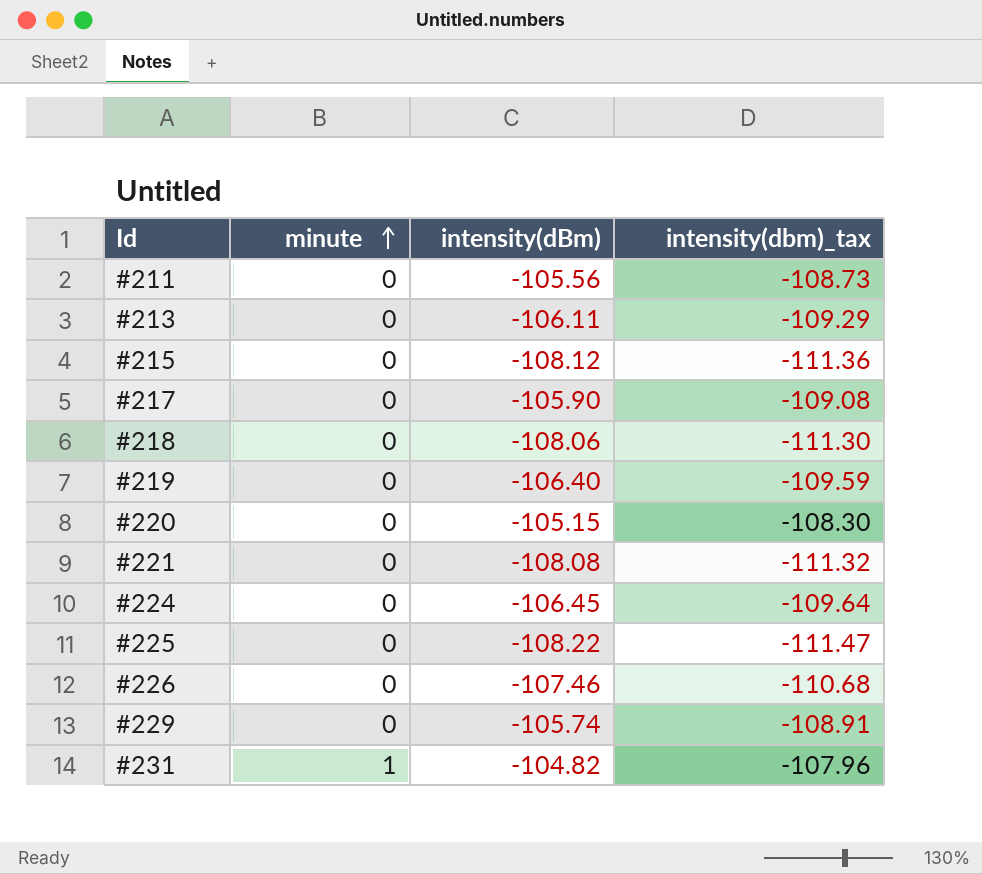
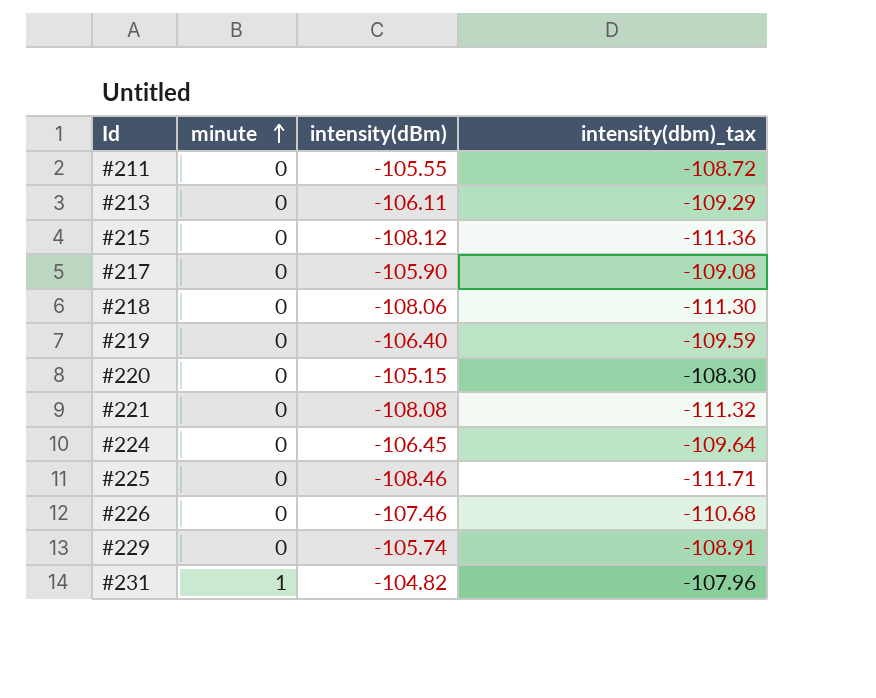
#211 | intensity(dBm): -105.56 -> -105.55
#211 | intensity(dbm)_tax: -108.73 -> -108.72
#225 | intensity(dBm): -108.22 -> -108.46
#225 | intensity(dbm)_tax: -111.47 -> -111.71

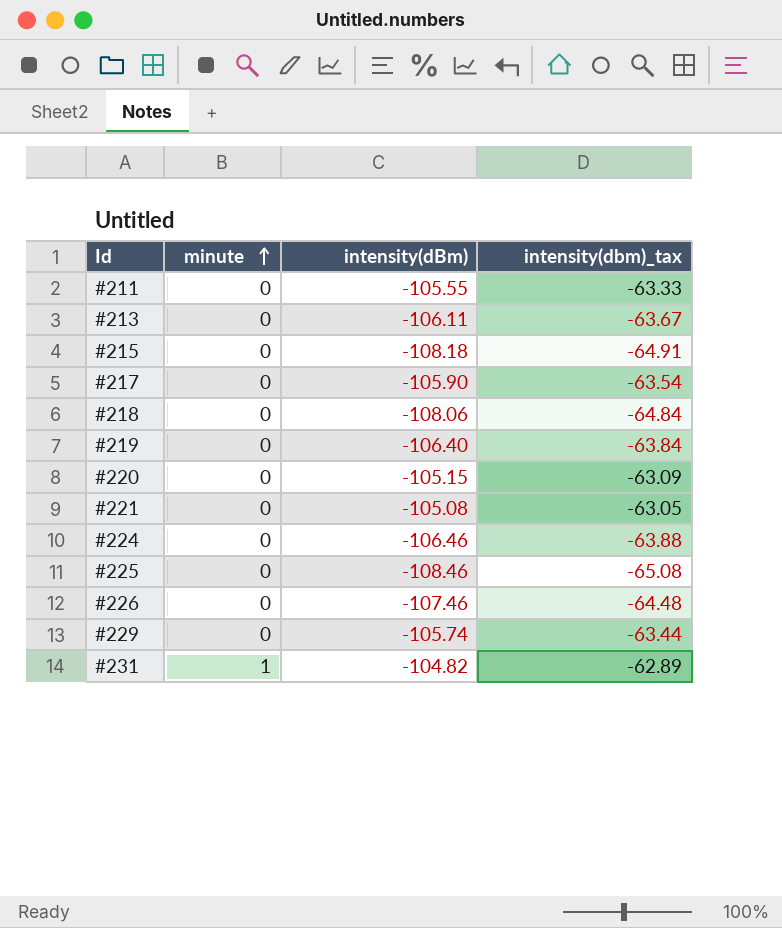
column intensity(dbm)_tax | formula: [intensity(dBm)] * 1.03 -> [intensity(dBm)] * 0.6
#215 | intensity(dBm): -108.12 -> -108.18
#221 | intensity(dBm): -108.08 -> -105.08
#224 | intensity(dBm): -106.45 -> -106.46

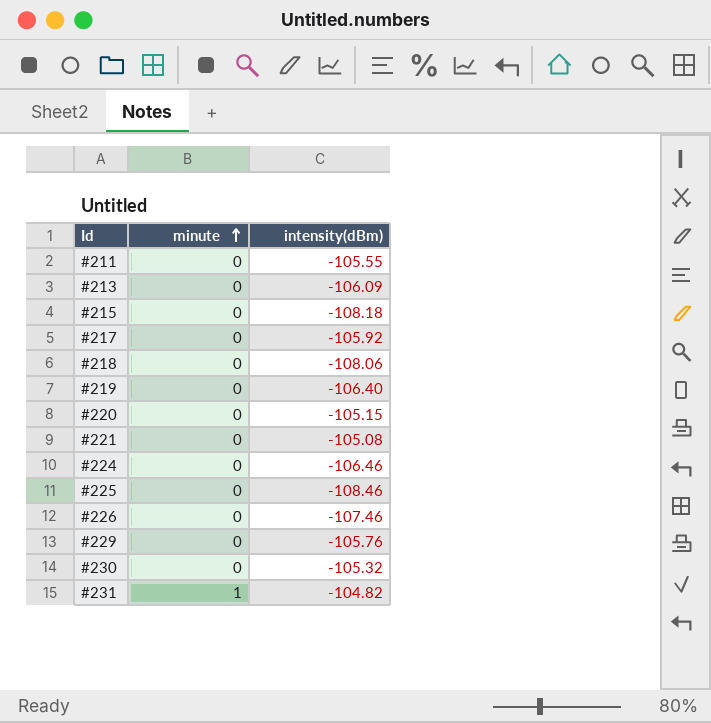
column intensity(dbm)_tax | formula: [intensity(dBm)] * 0.6 -> none
#213 | intensity(dBm): -106.11 -> -106.09
#217 | intensity(dBm): -105.90 -> -105.92
#229 | intensity(dBm): -105.74 -> -105.76
row #230: none -> 0 | -105.32

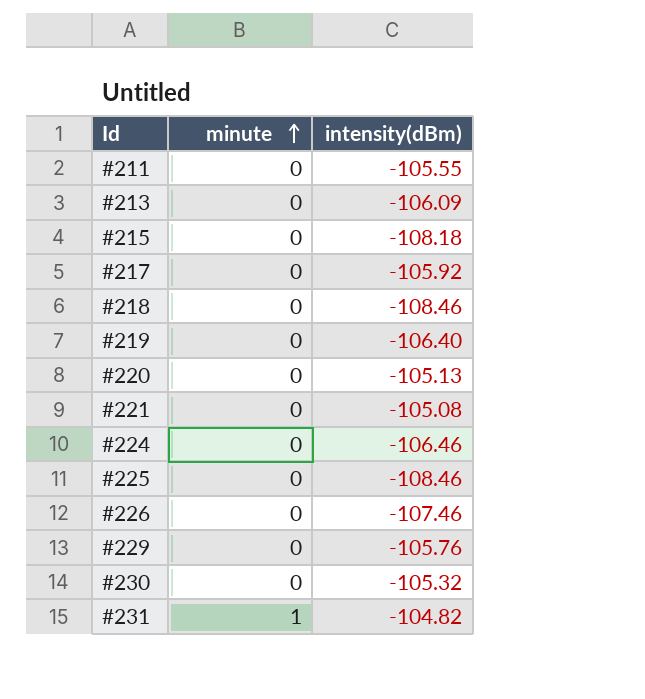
#218 | intensity(dBm): -108.06 -> -108.46
#220 | intensity(dBm): -105.15 -> -105.13

